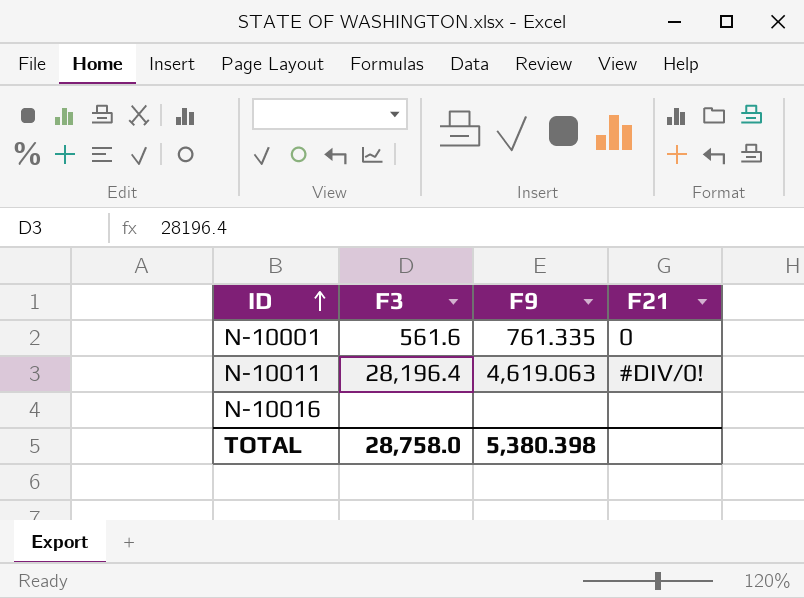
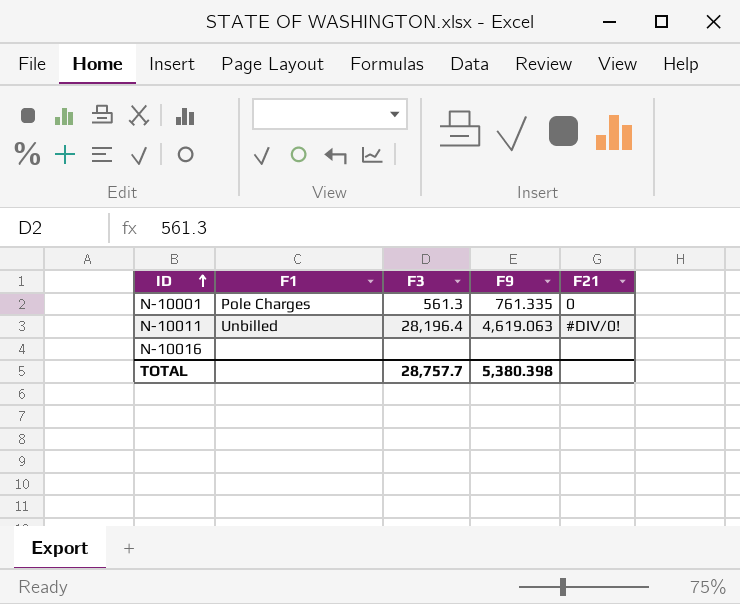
column F1 | position: none -> 2
N-10001 | F3: 561.6 -> 561.3
TOTAL | F3: 28,758.0 -> 28,757.7

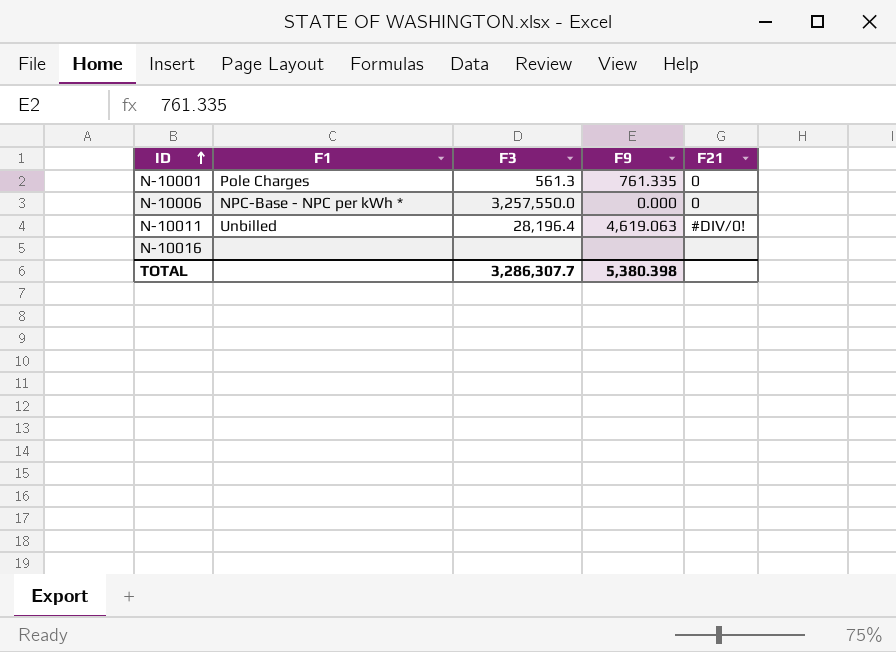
row N-10006: none -> NPC-Base - NPC per kWh * | 3,257,550.0 | 0.000 | 0
TOTAL | F3: 28,757.7 -> 3,286,307.7

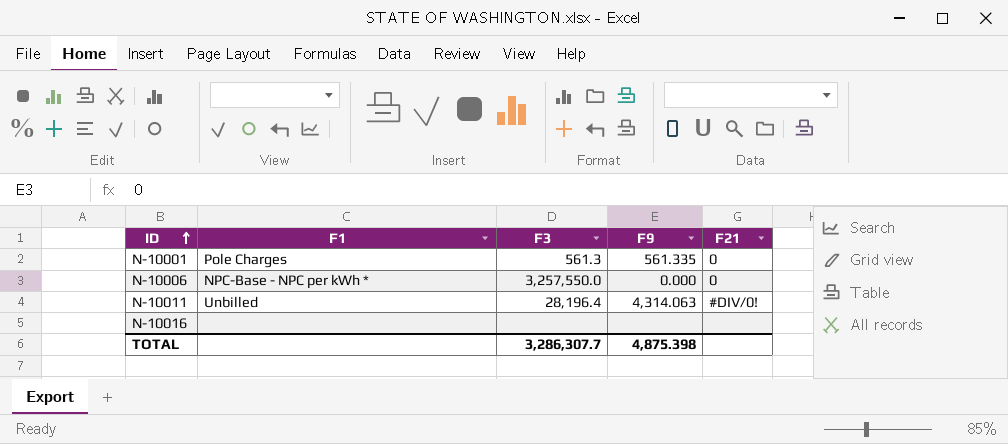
N-10001 | F9: 761.335 -> 561.335
N-10011 | F9: 4,619.063 -> 4,314.063
TOTAL | F9: 5,380.398 -> 4,875.398

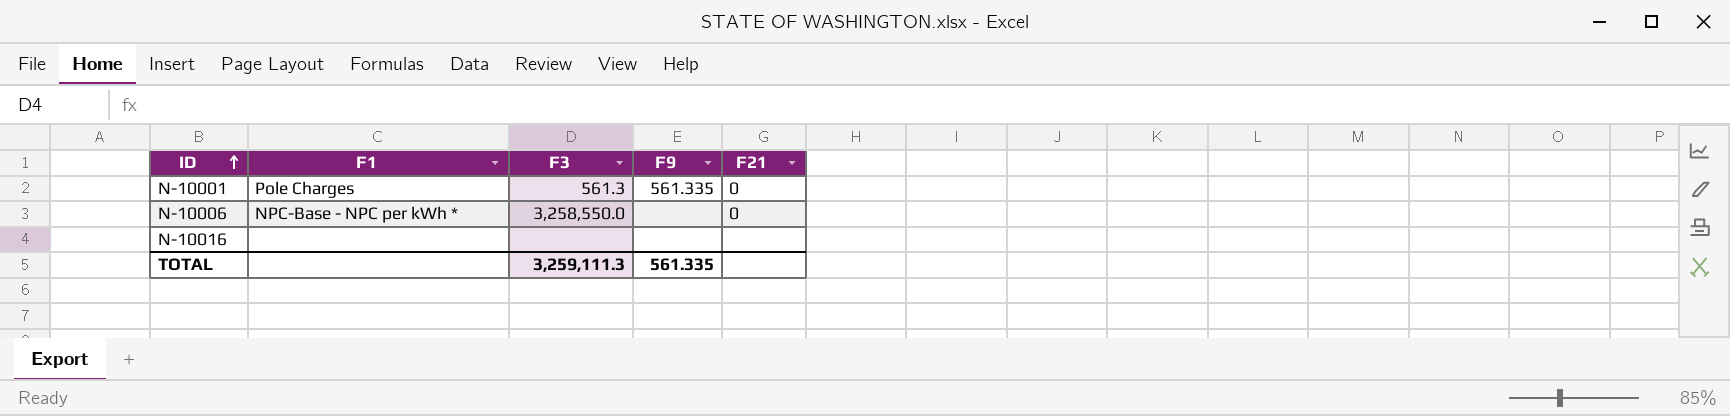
row N-10011: Unbilled | 28,196.4 | 4,314.063 | #DIV/0! -> none
N-10006 | F3: 3,257,550.0 -> 3,258,550.0
N-10006 | F9: 0.000 -> none
TOTAL | F3: 3,286,307.7 -> 3,259,111.3
TOTAL | F9: 4,875.398 -> 561.335

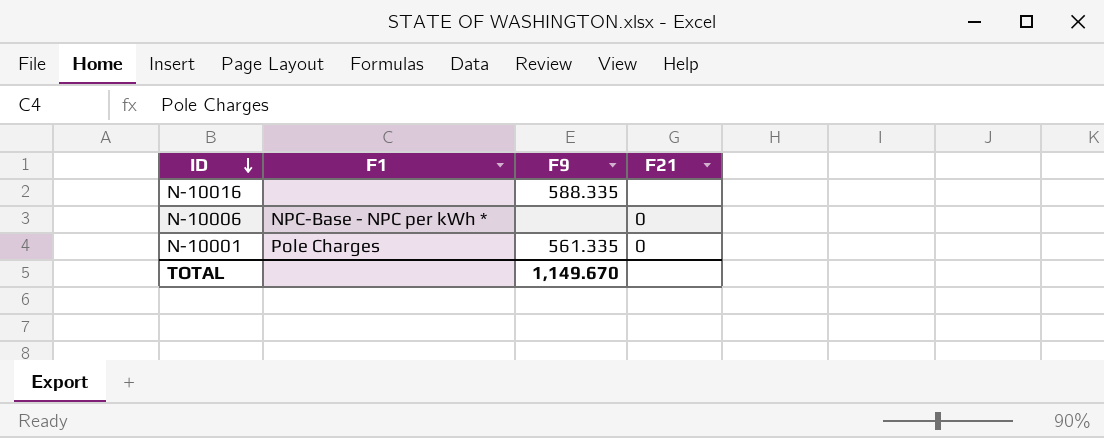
row order: ID ascending -> ID descending
column F3 | position: 3 -> none
N-10016 | F9: none -> 588.335
TOTAL | F9: 561.335 -> 1,149.670

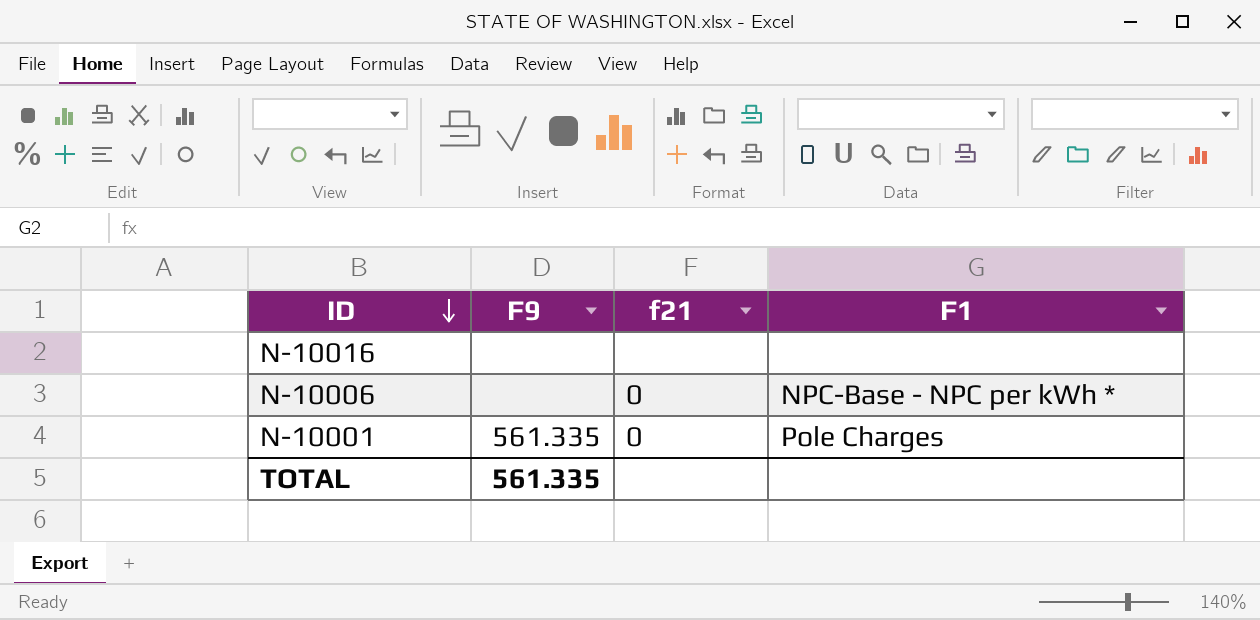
column name: F21 -> f21
column F1 | position: 2 -> 4
N-10016 | F9: 588.335 -> none
TOTAL | F9: 1,149.670 -> 561.335

